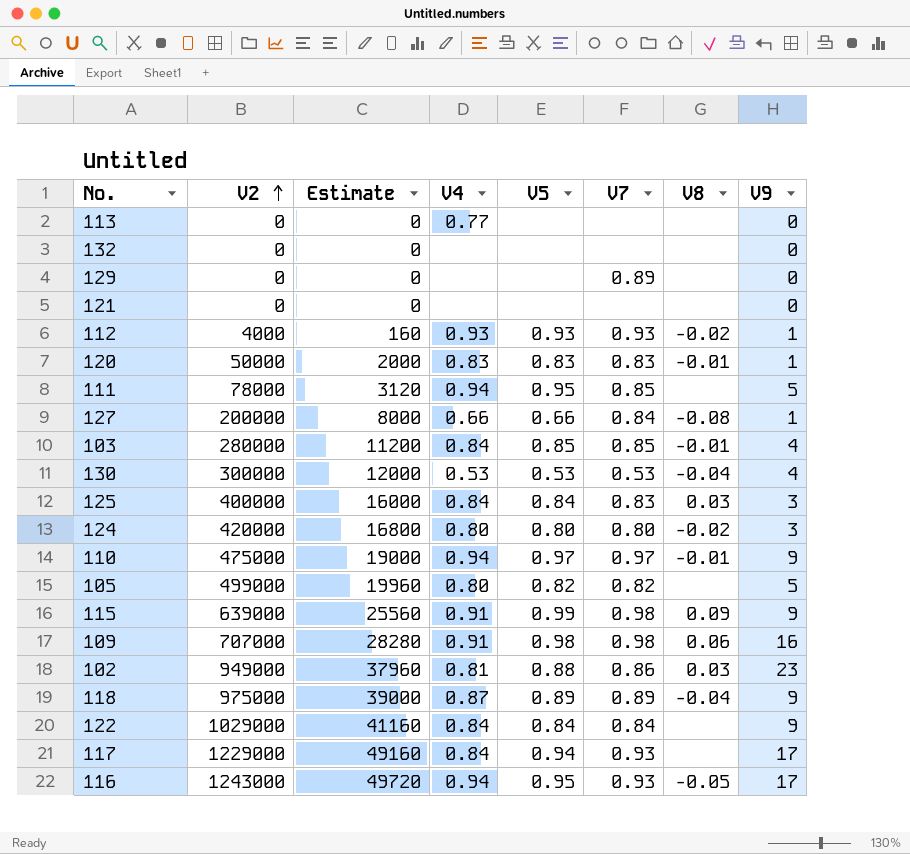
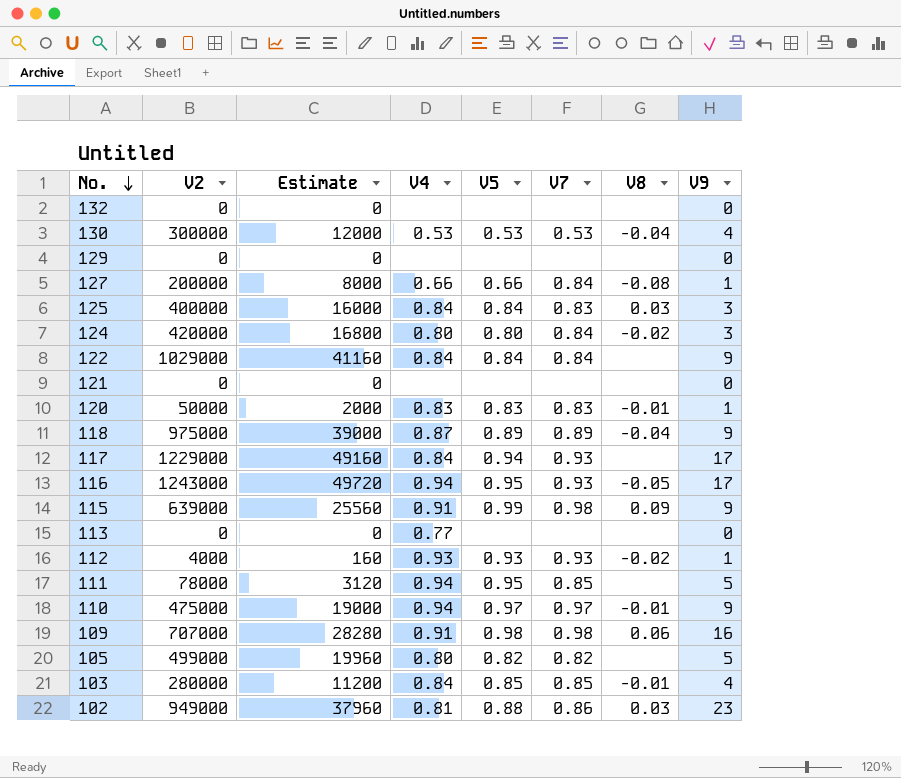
row order: V2 ascending -> No. descending
129 | V7: 0.89 -> none
124 | V7: 0.80 -> 0.84

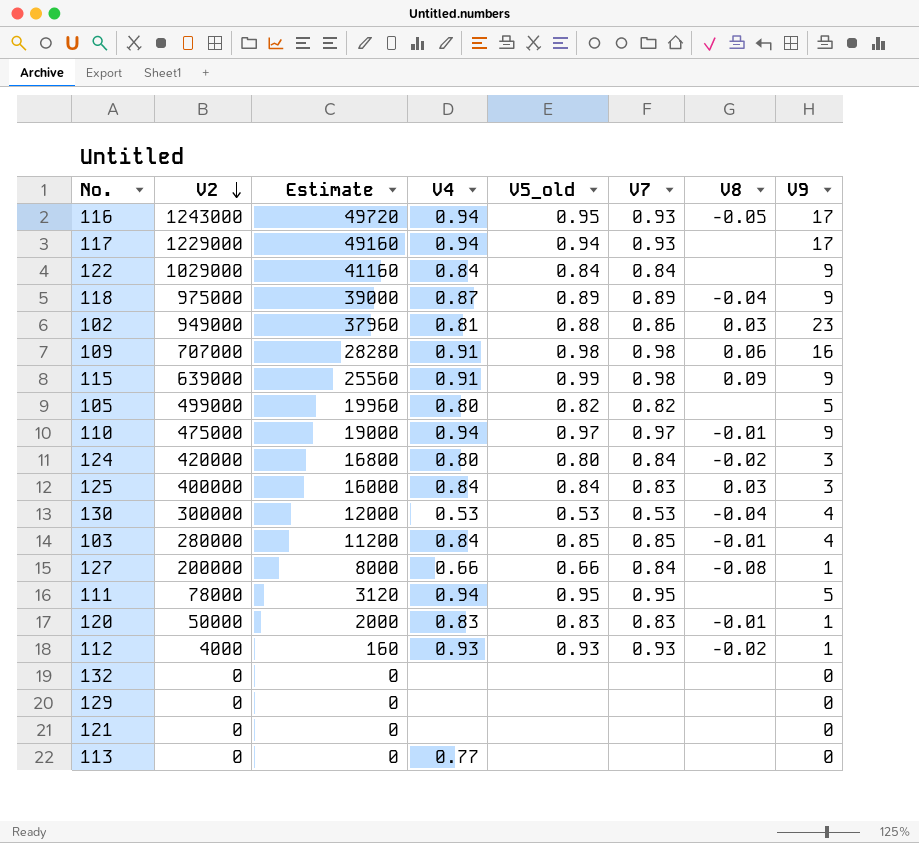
row order: No. descending -> V2 descending
column name: V5 -> V5_old
117 | V4: 0.84 -> 0.94
111 | V7: 0.85 -> 0.95

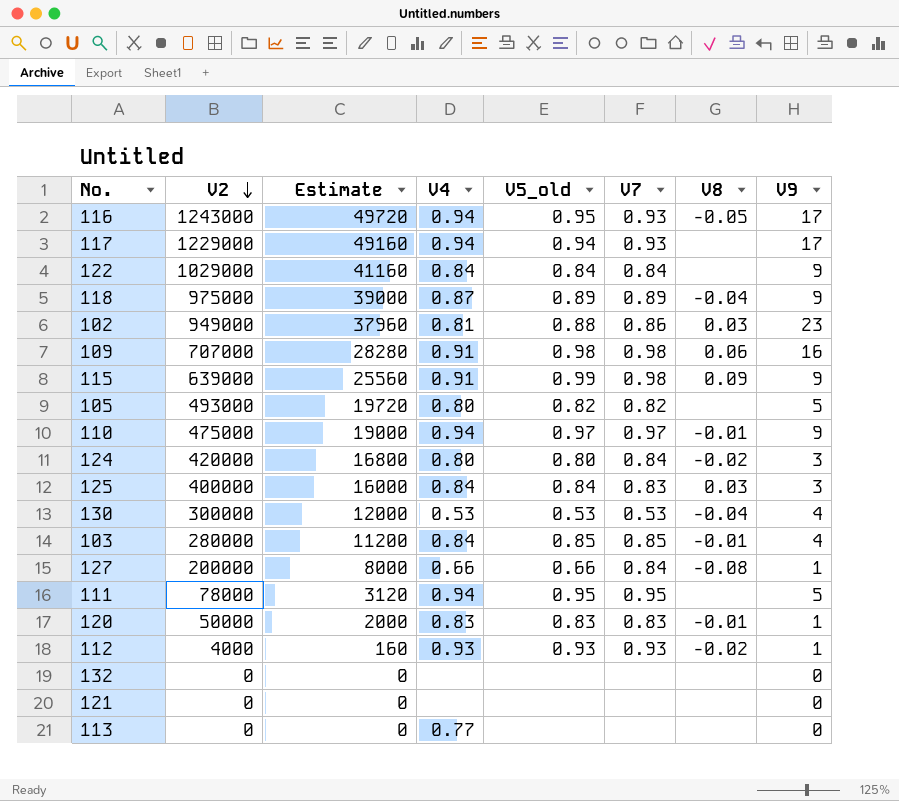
row 129: 0 | 0 | none | none | none | none | 0 -> none
105 | V2: 499000 -> 493000
105 | Estimate: 19960 -> 19720

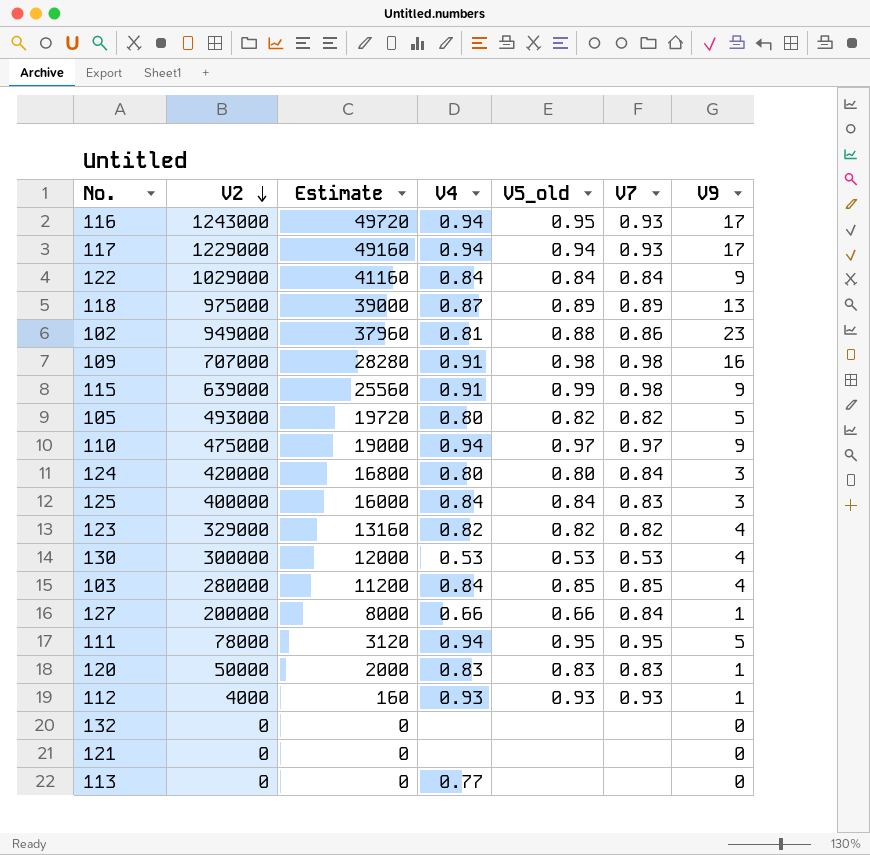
column V8 | position: 7 -> none
118 | V9: 9 -> 13
row 123: none -> 329000 | 13160 | 0.82 | 0.82 | 0.82 | 4

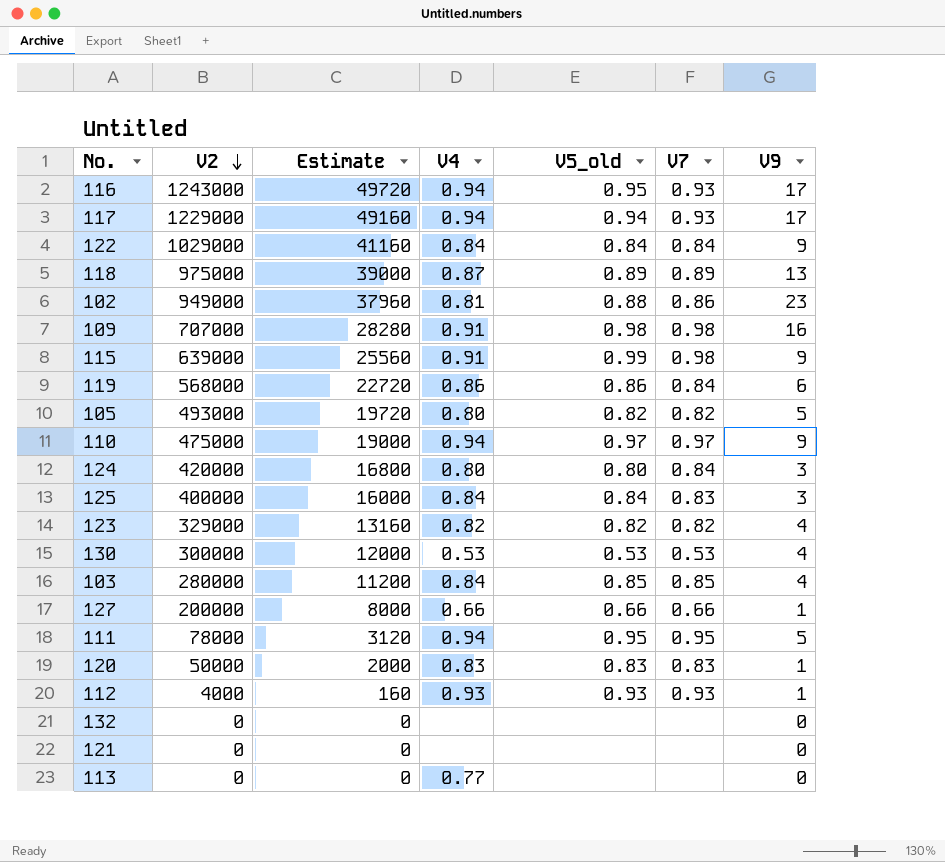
row 119: none -> 568000 | 22720 | 0.86 | 0.86 | 0.84 | 6
127 | V7: 0.84 -> 0.66

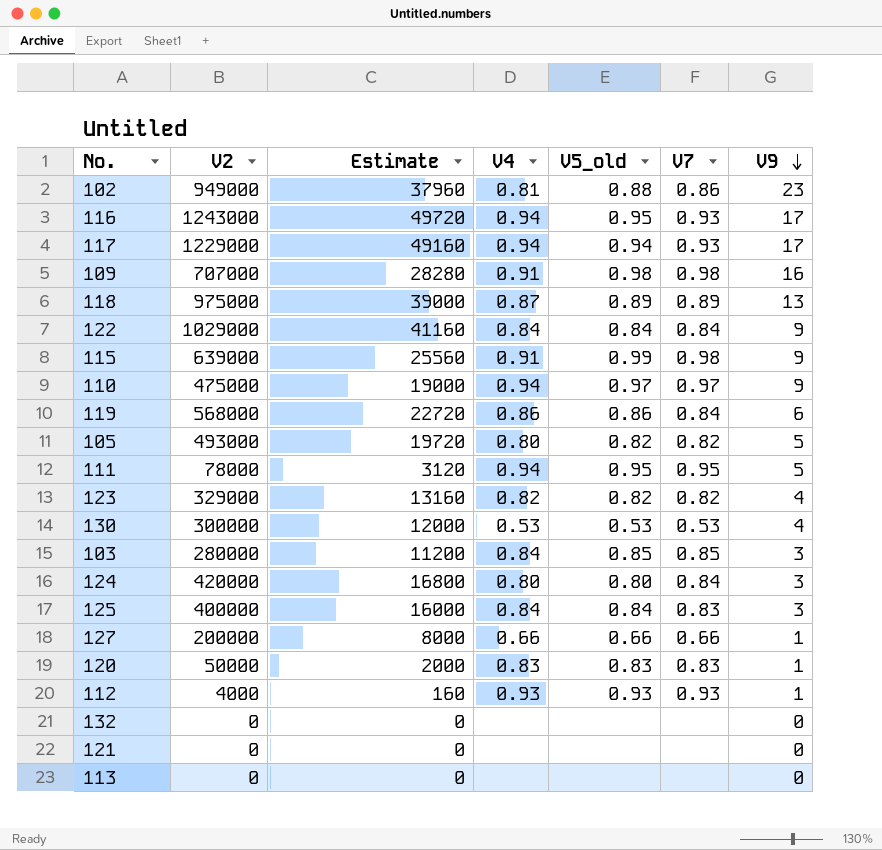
row order: V2 descending -> V9 descending
103 | V9: 4 -> 3
113 | V4: 0.77 -> none

